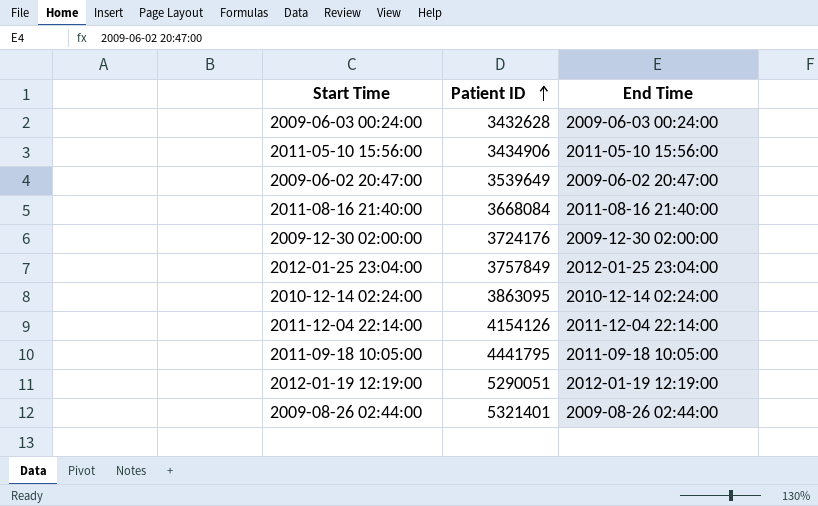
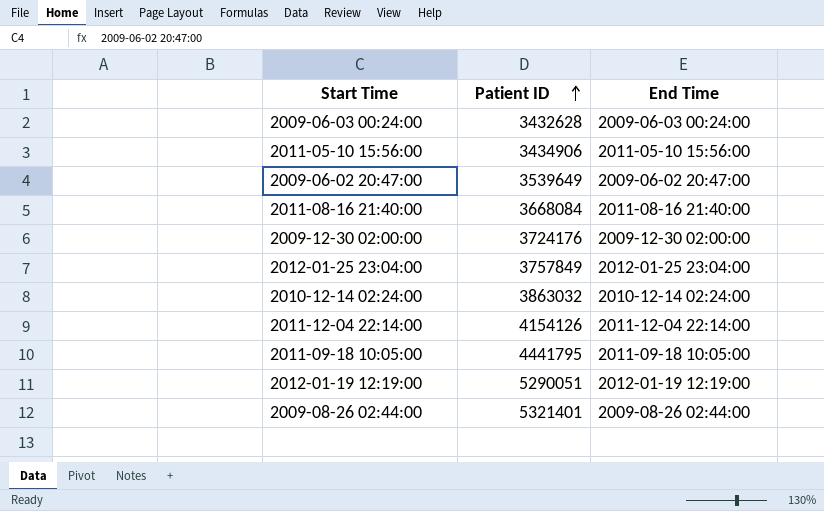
2010-12-14 02:24:00 | Patient ID: 3863095 -> 3863032

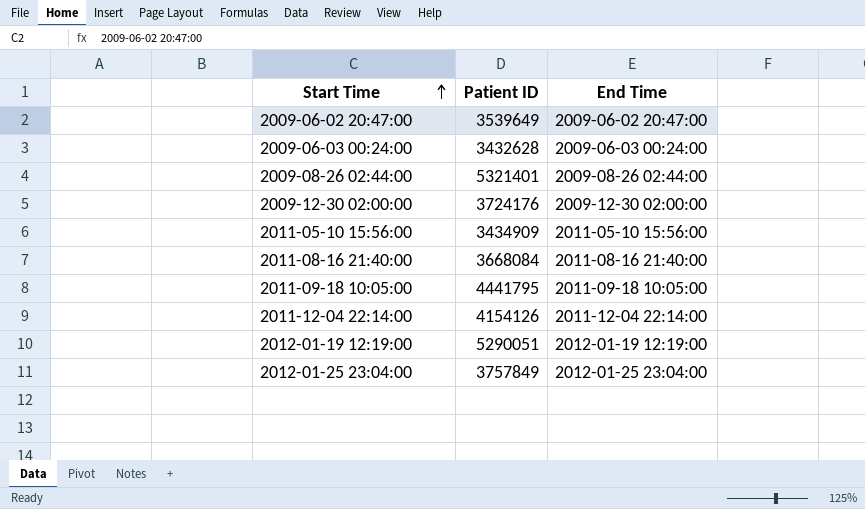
row order: Patient ID ascending -> Start Time ascending
row 2010-12-14 02:24:00: 3863032 | 2010-12-14 02:24:00 -> none
2011-05-10 15:56:00 | Patient ID: 3434906 -> 3434909

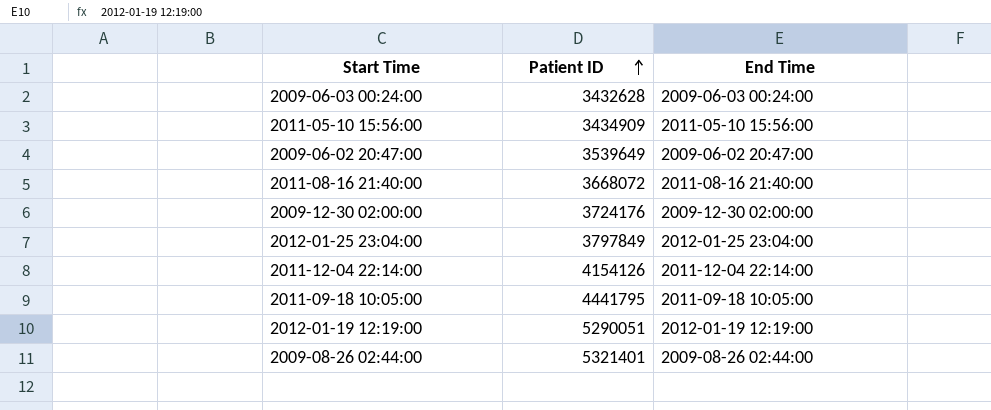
row order: Start Time ascending -> Patient ID ascending
2011-08-16 21:40:00 | Patient ID: 3668084 -> 3668072
2012-01-25 23:04:00 | Patient ID: 3757849 -> 3797849

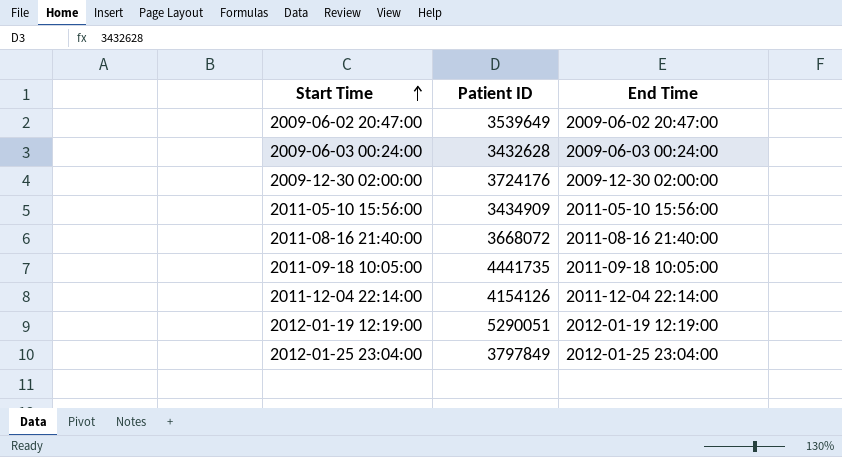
row order: Patient ID ascending -> Start Time ascending
row 2009-08-26 02:44:00: 5321401 | 2009-08-26 02:44:00 -> none
2011-09-18 10:05:00 | Patient ID: 4441795 -> 4441735

